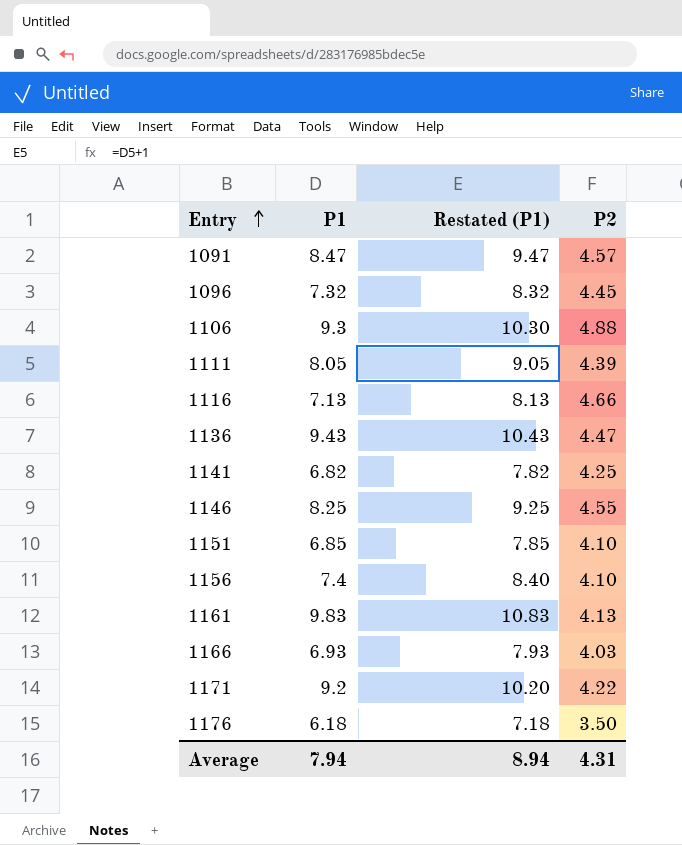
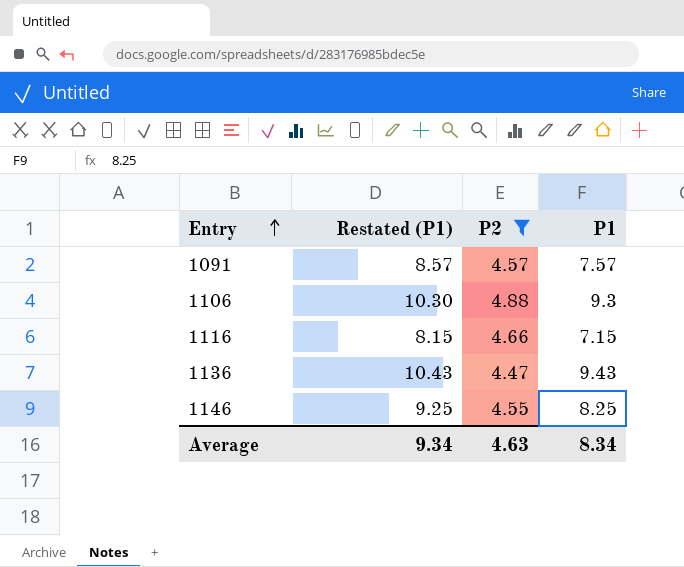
filter: none -> P2 >= 4.47
column P1 | position: 2 -> 4
1091 | Restated (P1): 9.47 -> 8.57
1091 | P1: 8.47 -> 7.57
1116 | Restated (P1): 8.13 -> 8.15
1116 | P1: 7.13 -> 7.15
Average | Restated (P1): 8.94 -> 9.34
Average | P2: 4.31 -> 4.63
Average | P1: 7.94 -> 8.34

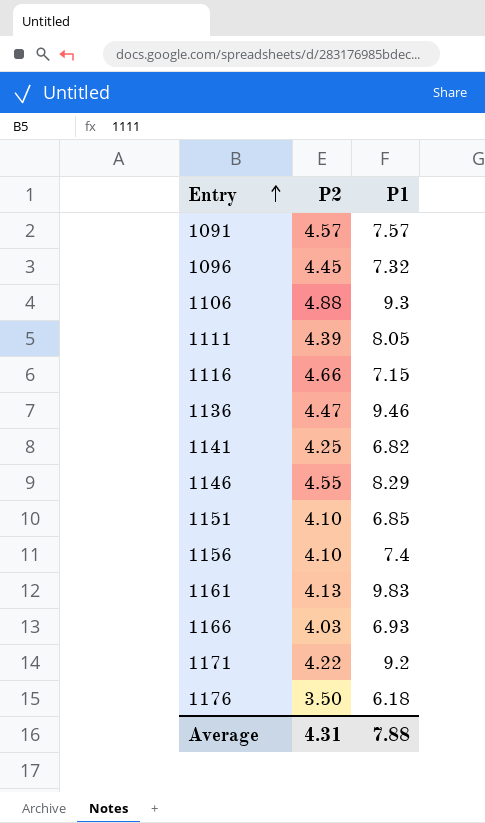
filter: P2 >= 4.47 -> none
column Restated (P1) | formula: [P1] + 1 -> none
1136 | P1: 9.43 -> 9.46
1146 | P1: 8.25 -> 8.29
Average | P2: 4.63 -> 4.31
Average | P1: 8.34 -> 7.88

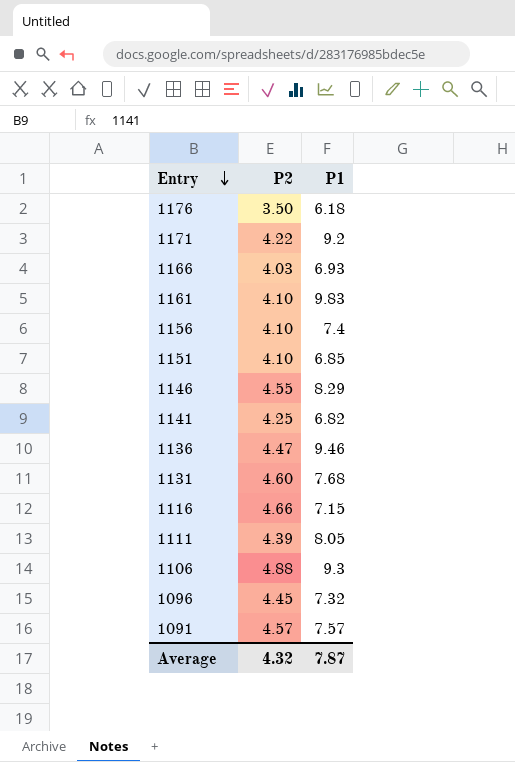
row order: Entry ascending -> Entry descending
1161 | P2: 4.13 -> 4.10
row 1131: none -> 4.60 | 7.68
Average | P2: 4.31 -> 4.32
Average | P1: 7.88 -> 7.87

